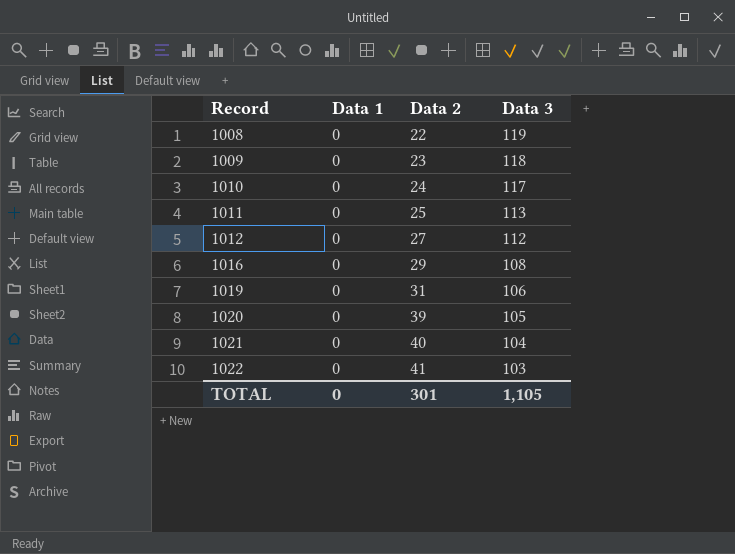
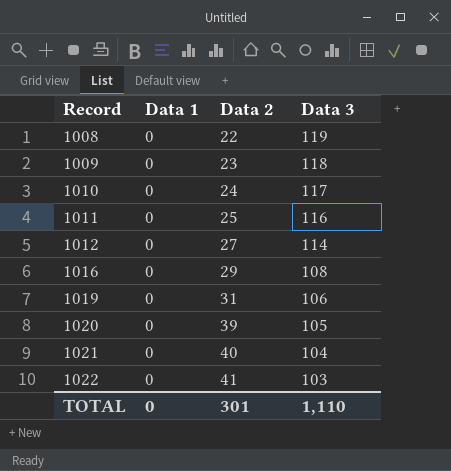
1011 | Data 3: 113 -> 116
1012 | Data 3: 112 -> 114
TOTAL | Data 3: 1,105 -> 1,110

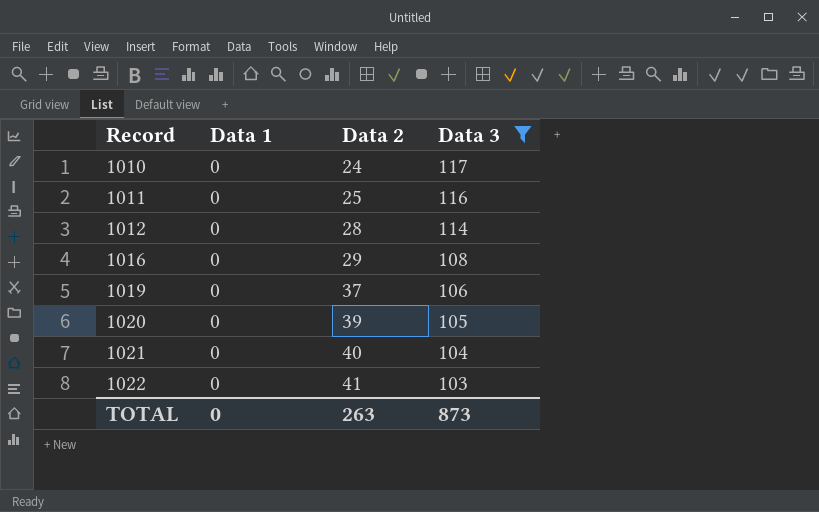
filter: none -> Data 3 <= 117
1012 | Data 2: 27 -> 28
1019 | Data 2: 31 -> 37
TOTAL | Data 2: 301 -> 263
TOTAL | Data 3: 1,110 -> 873

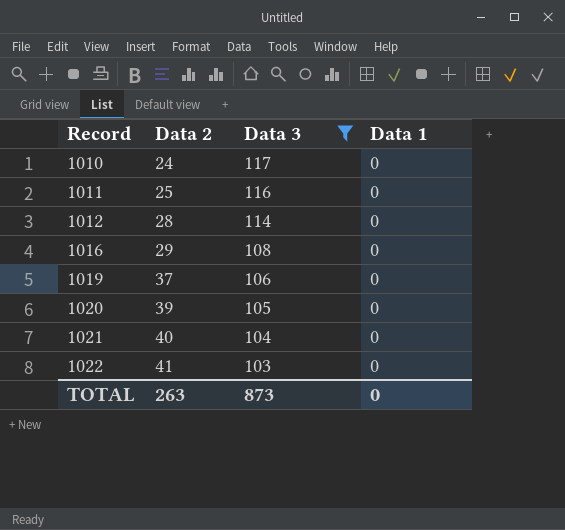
column Data 1 | position: 2 -> 4

